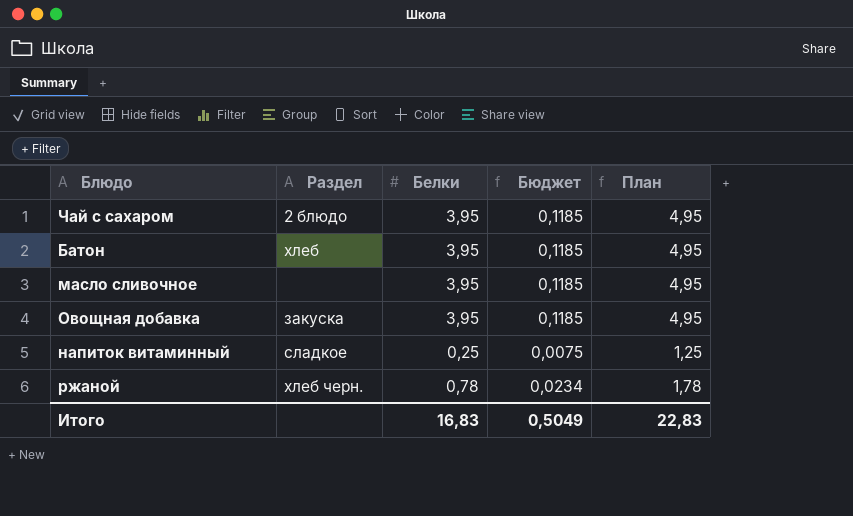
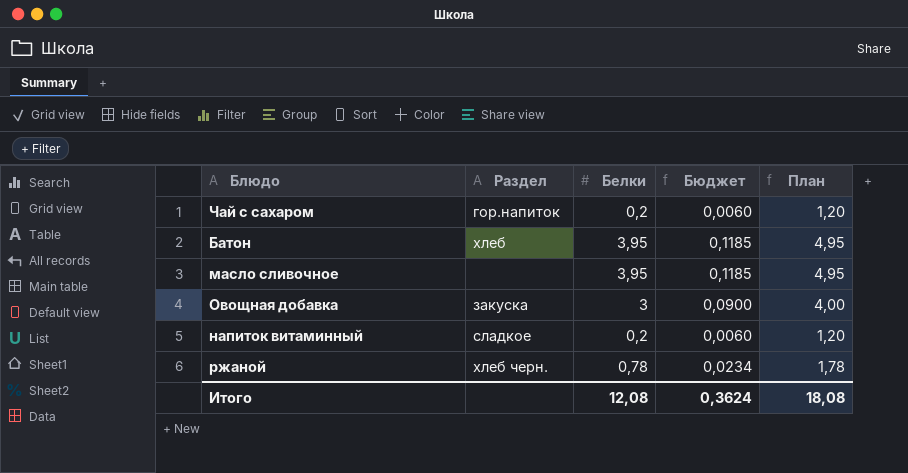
Чай с сахаром | Раздел: 2 блюдо -> гор.напиток
Чай с сахаром | Белки: 3,95 -> 0,2
Чай с сахаром | Бюджет: 0,1185 -> 0,0060
Чай с сахаром | План: 4,95 -> 1,20
Овощная добавка | Белки: 3,95 -> 3
Овощная добавка | Бюджет: 0,1185 -> 0,0900
Овощная добавка | План: 4,95 -> 4,00
напиток витаминный | Белки: 0,25 -> 0,2
напиток витаминный | Бюджет: 0,0075 -> 0,0060
напиток витаминный | План: 1,25 -> 1,20
Итого | Белки: 16,83 -> 12,08
Итого | Бюджет: 0,5049 -> 0,3624
Итого | План: 22,83 -> 18,08

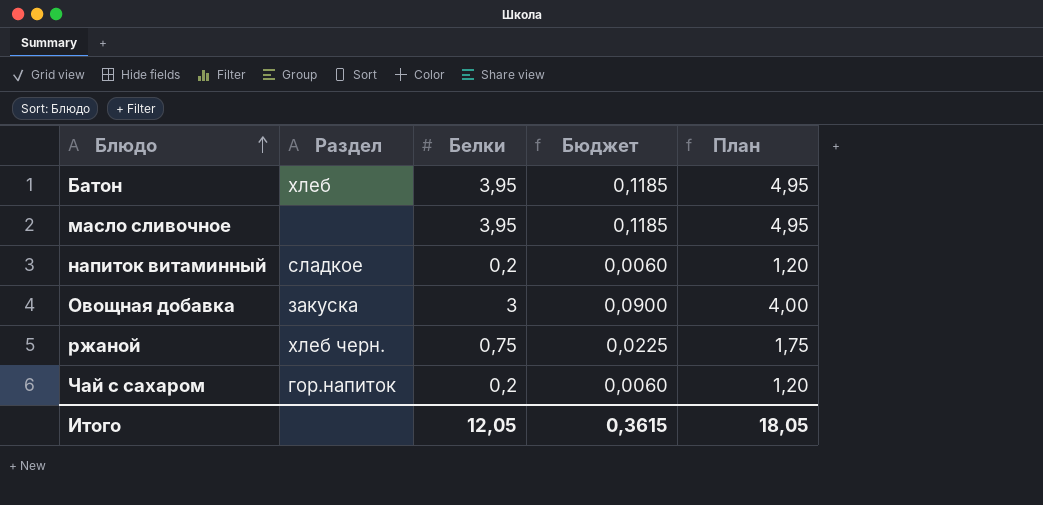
row order: none -> Блюдо ascending
ржаной | Белки: 0,78 -> 0,75
ржаной | Бюджет: 0,0234 -> 0,0225
ржаной | План: 1,78 -> 1,75
Итого | Белки: 12,08 -> 12,05
Итого | Бюджет: 0,3624 -> 0,3615
Итого | План: 18,08 -> 18,05

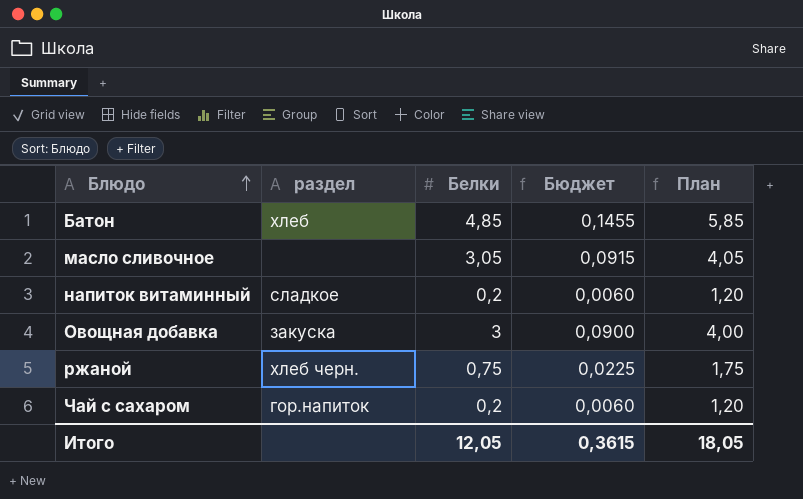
column name: Раздел -> раздел
Батон | Белки: 3,95 -> 4,85
Батон | Бюджет: 0,1185 -> 0,1455
Батон | План: 4,95 -> 5,85
масло сливочное | Белки: 3,95 -> 3,05
масло сливочное | Бюджет: 0,1185 -> 0,0915
масло сливочное | План: 4,95 -> 4,05

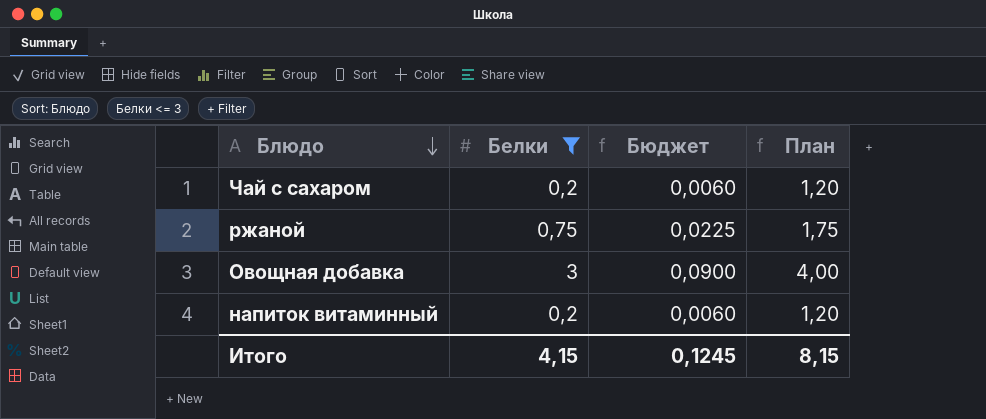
filter: none -> Белки <= 3
row order: Блюдо ascending -> Блюдо descending
column раздел | position: 2 -> none
Итого | Белки: 12,05 -> 4,15
Итого | Бюджет: 0,3615 -> 0,1245
Итого | План: 18,05 -> 8,15

